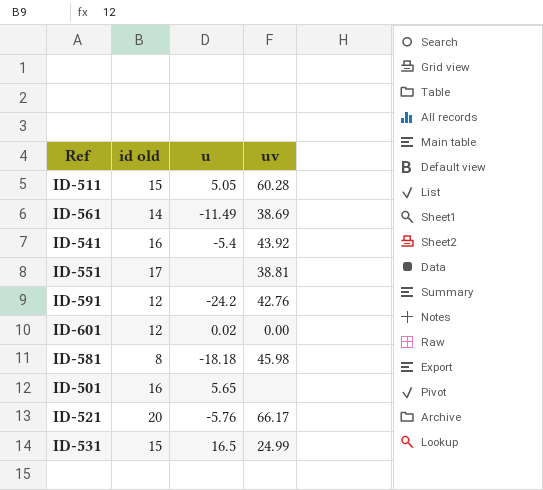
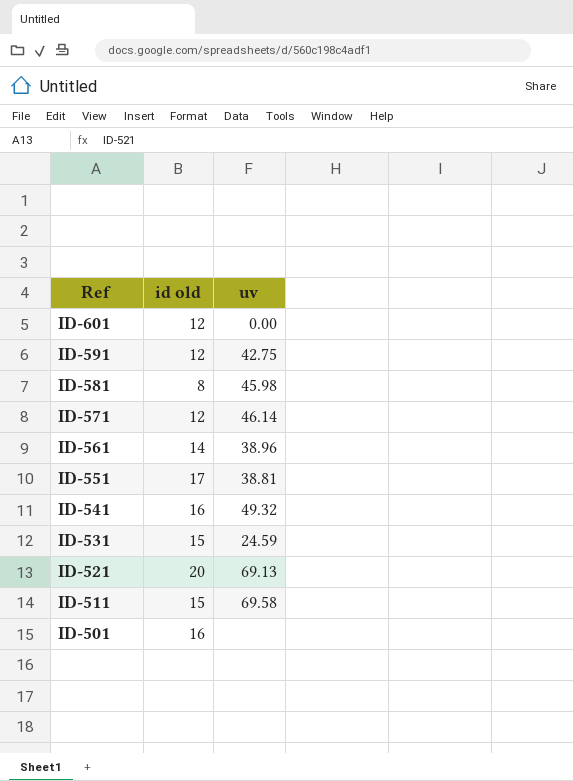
row order: none -> Ref descending
column u | position: 3 -> none
ID-591 | uv: 42.76 -> 42.75
row ID-571: none -> 12 | 46.14
ID-561 | uv: 38.69 -> 38.96
ID-541 | uv: 43.92 -> 49.32
ID-531 | uv: 24.99 -> 24.59
ID-521 | uv: 66.17 -> 69.13
ID-511 | uv: 60.28 -> 69.58

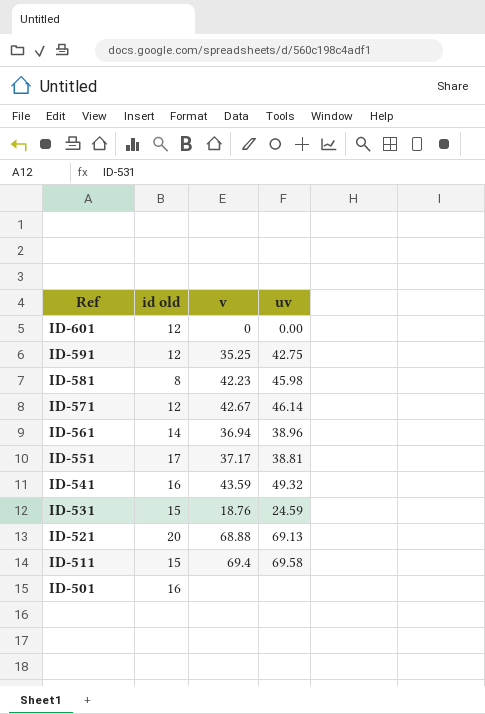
column v | position: none -> 3

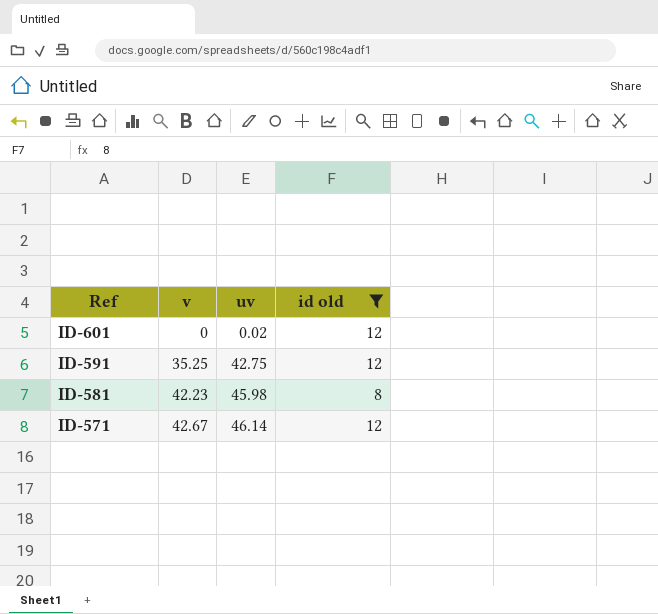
filter: none -> id old <= 12
column id old | position: 2 -> 4
ID-601 | uv: 0.00 -> 0.02

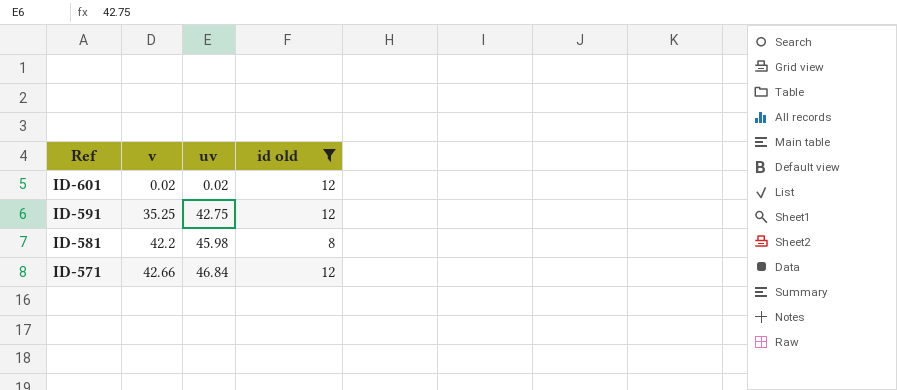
ID-601 | v: 0 -> 0.02
ID-581 | v: 42.23 -> 42.2
ID-571 | v: 42.67 -> 42.66
ID-571 | uv: 46.14 -> 46.84

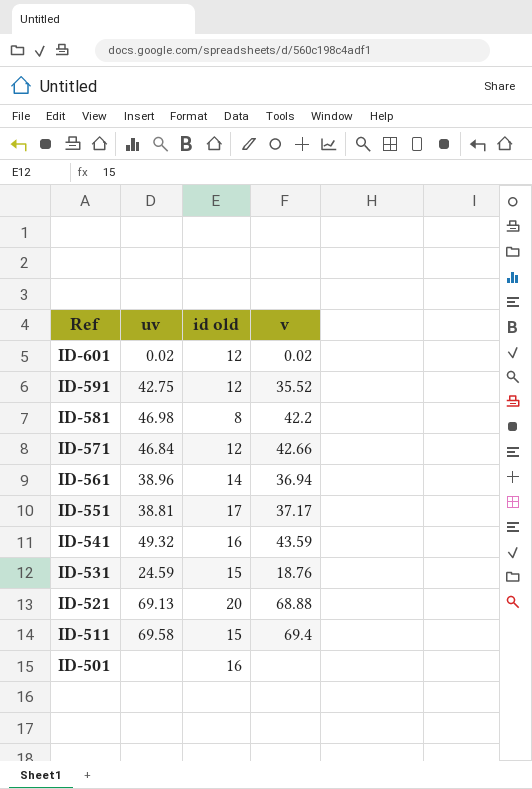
filter: id old <= 12 -> none
column v | position: 2 -> 4
ID-591 | v: 35.25 -> 35.52
ID-581 | uv: 45.98 -> 46.98

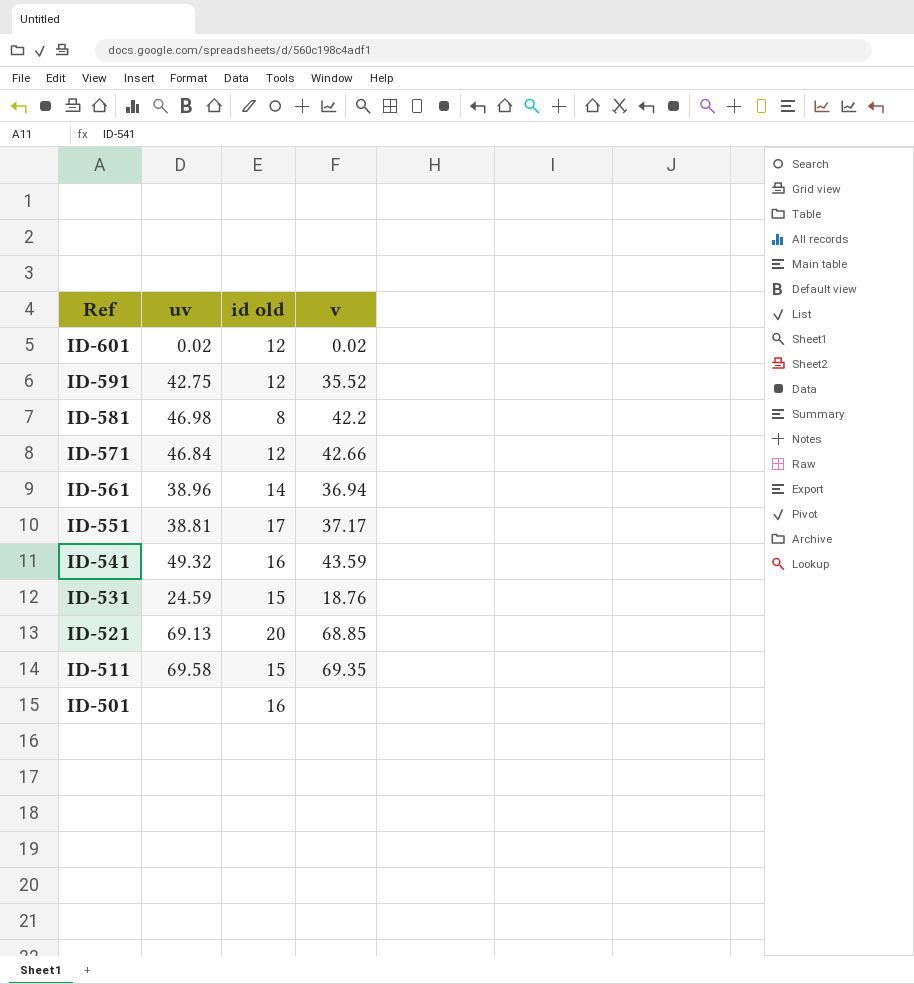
ID-521 | v: 68.88 -> 68.85
ID-511 | v: 69.4 -> 69.35

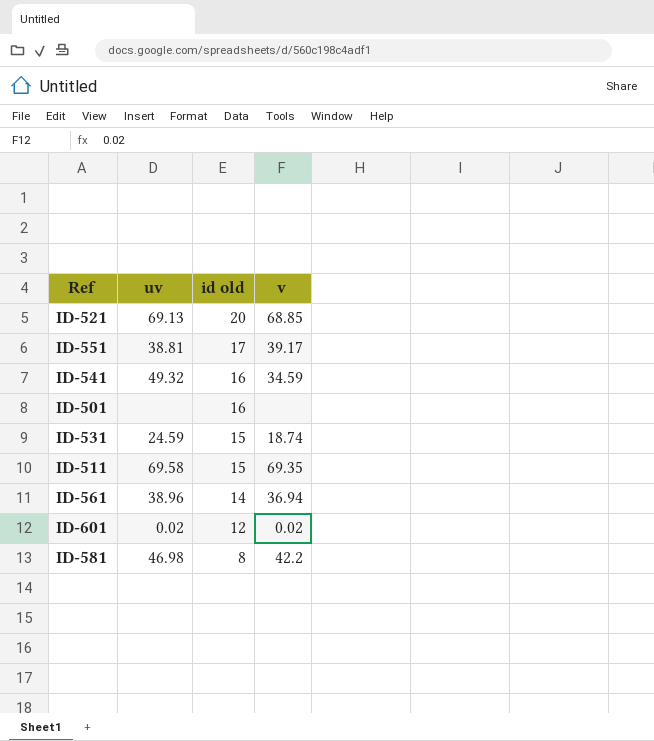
row order: Ref descending -> id old descending
row ID-591: 42.75 | 12 | 35.52 -> none
row ID-571: 46.84 | 12 | 42.66 -> none
ID-551 | v: 37.17 -> 39.17
ID-541 | v: 43.59 -> 34.59
ID-531 | v: 18.76 -> 18.74

